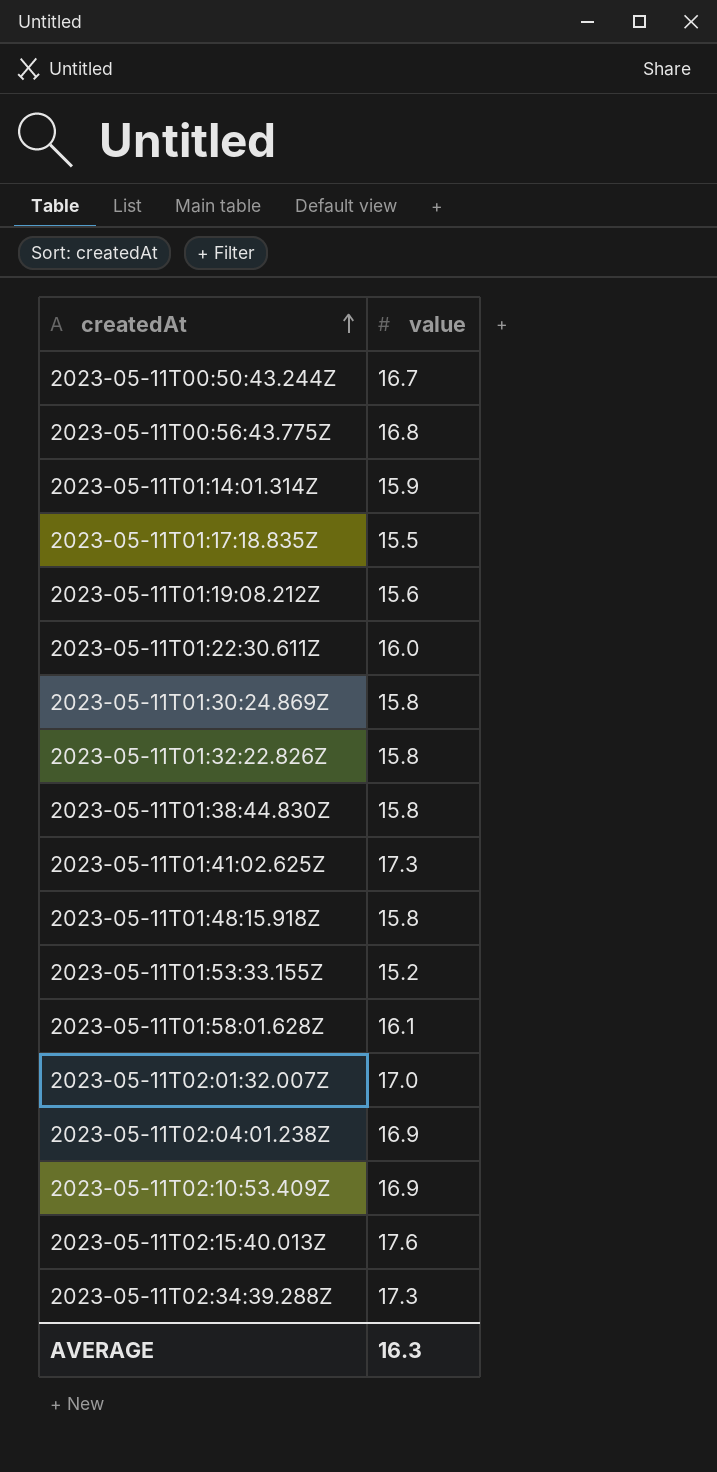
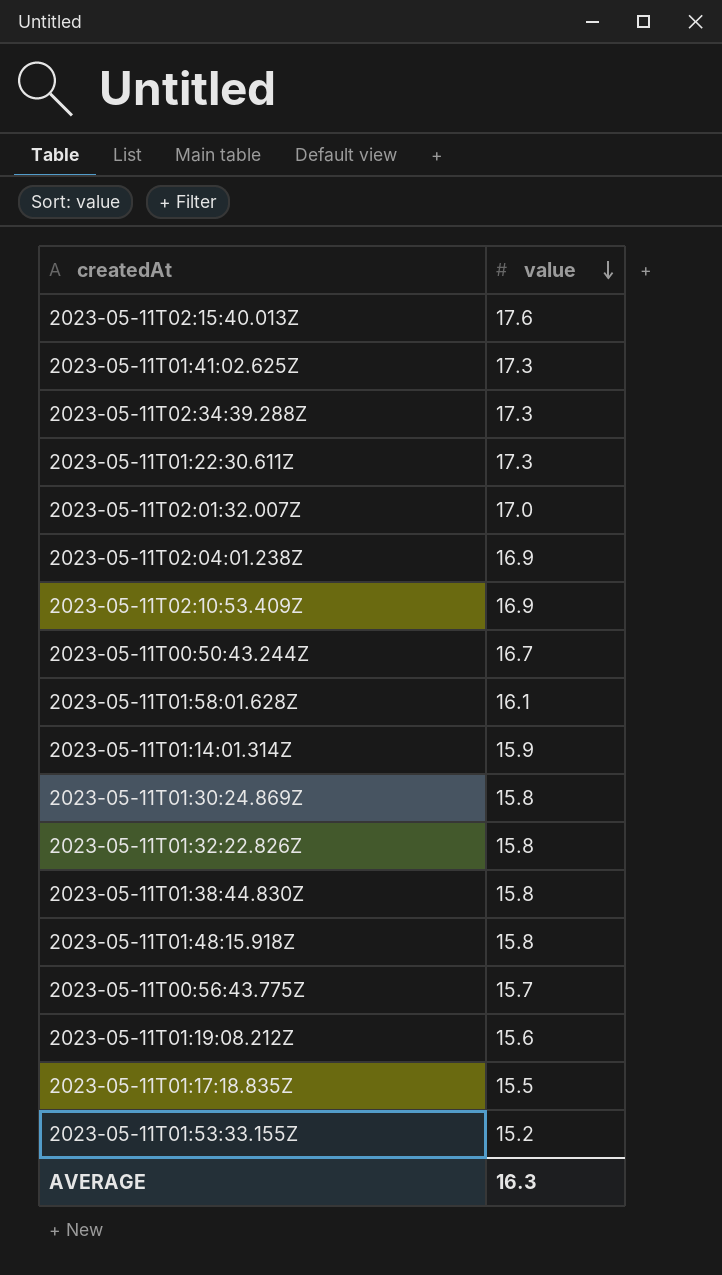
row order: createdAt ascending -> value descending
2023-05-11T01:22:30.611Z | value: 16.0 -> 17.3
2023-05-11T00:56:43.775Z | value: 16.8 -> 15.7

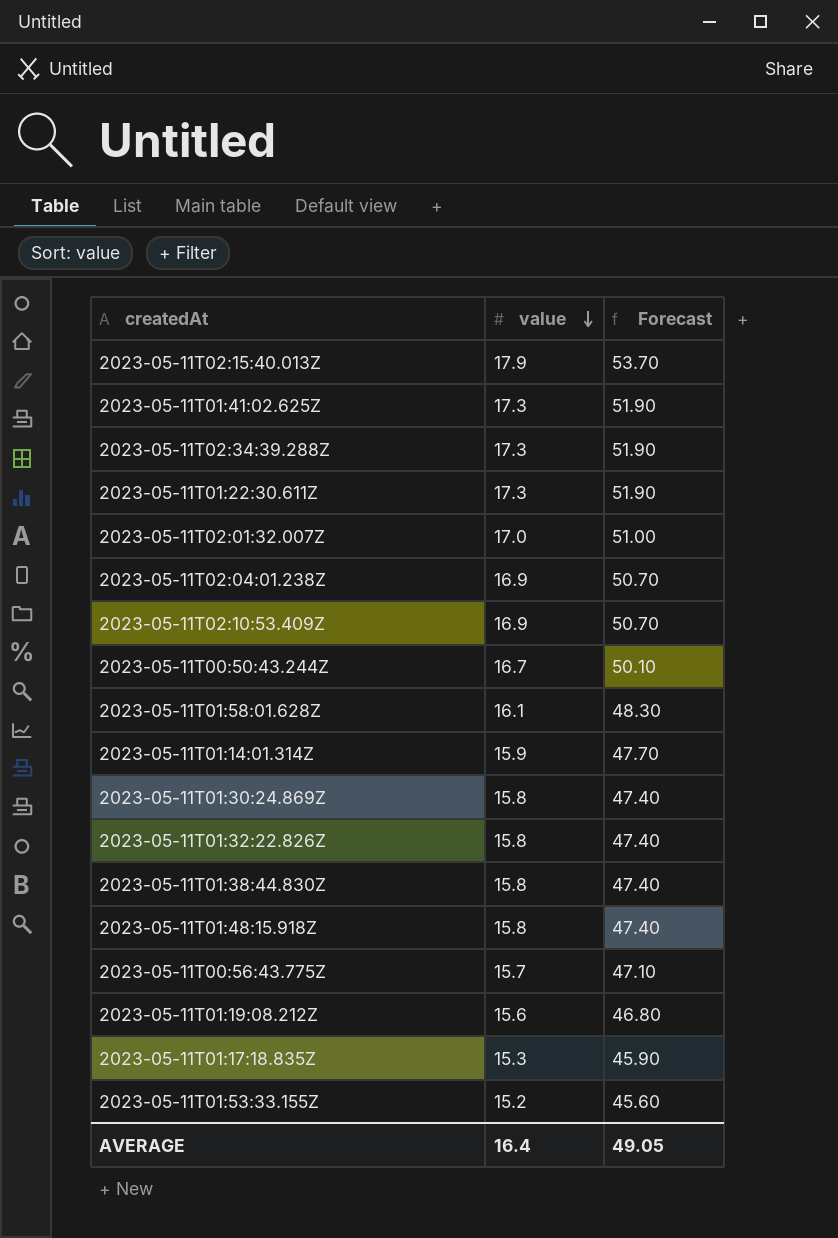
column Forecast | formula: none -> [value] * 3
2023-05-11T02:15:40.013Z | value: 17.6 -> 17.9
2023-05-11T01:17:18.835Z | value: 15.5 -> 15.3
AVERAGE | value: 16.3 -> 16.4

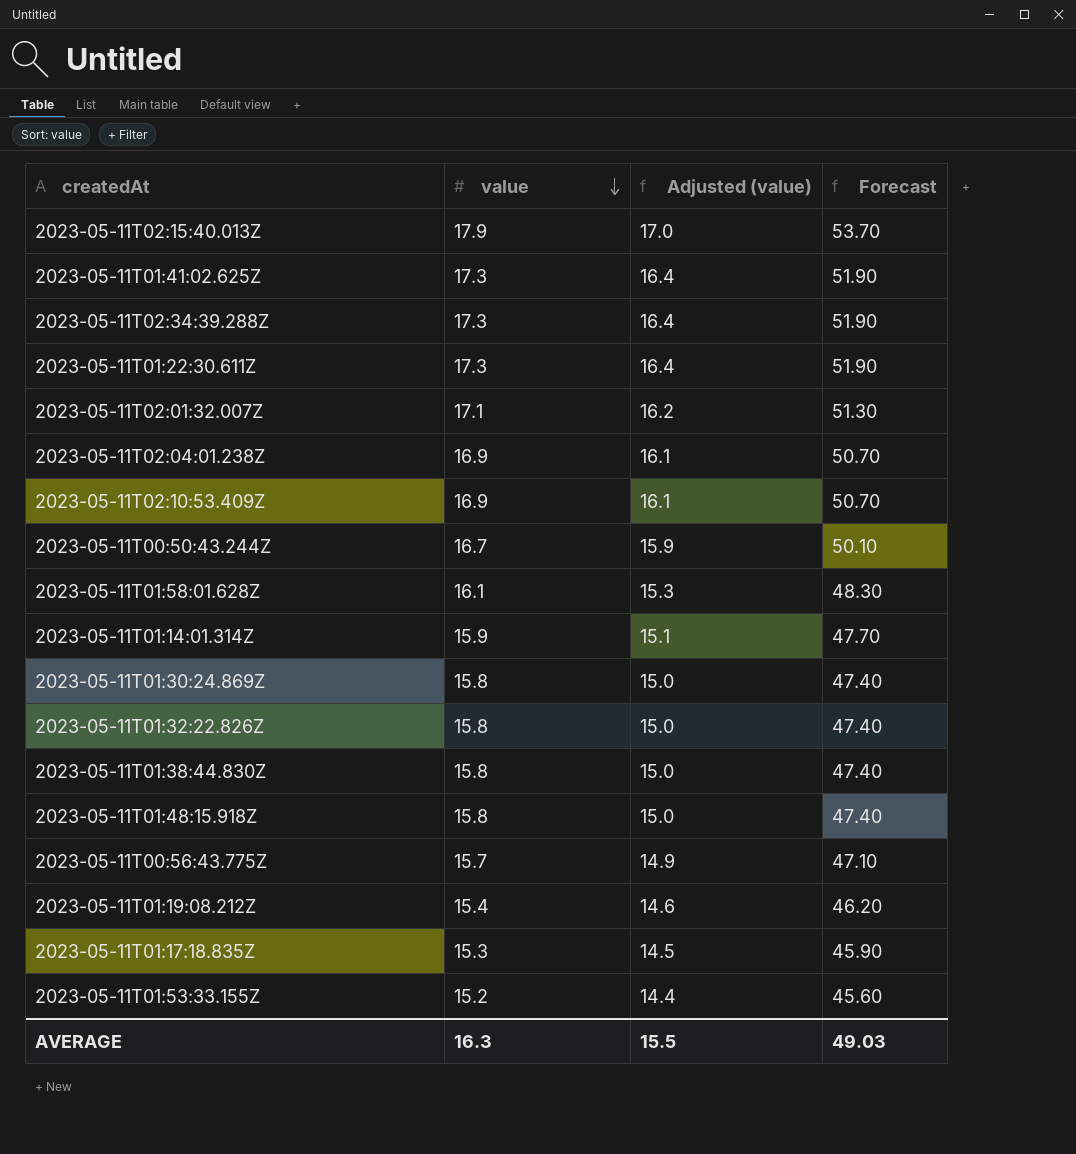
column Adjusted (value) | formula: none -> [value] * 0.95
2023-05-11T02:01:32.007Z | value: 17.0 -> 17.1
2023-05-11T02:01:32.007Z | Forecast: 51.00 -> 51.30
2023-05-11T01:19:08.212Z | value: 15.6 -> 15.4
2023-05-11T01:19:08.212Z | Forecast: 46.80 -> 46.20
AVERAGE | value: 16.4 -> 16.3
AVERAGE | Forecast: 49.05 -> 49.03

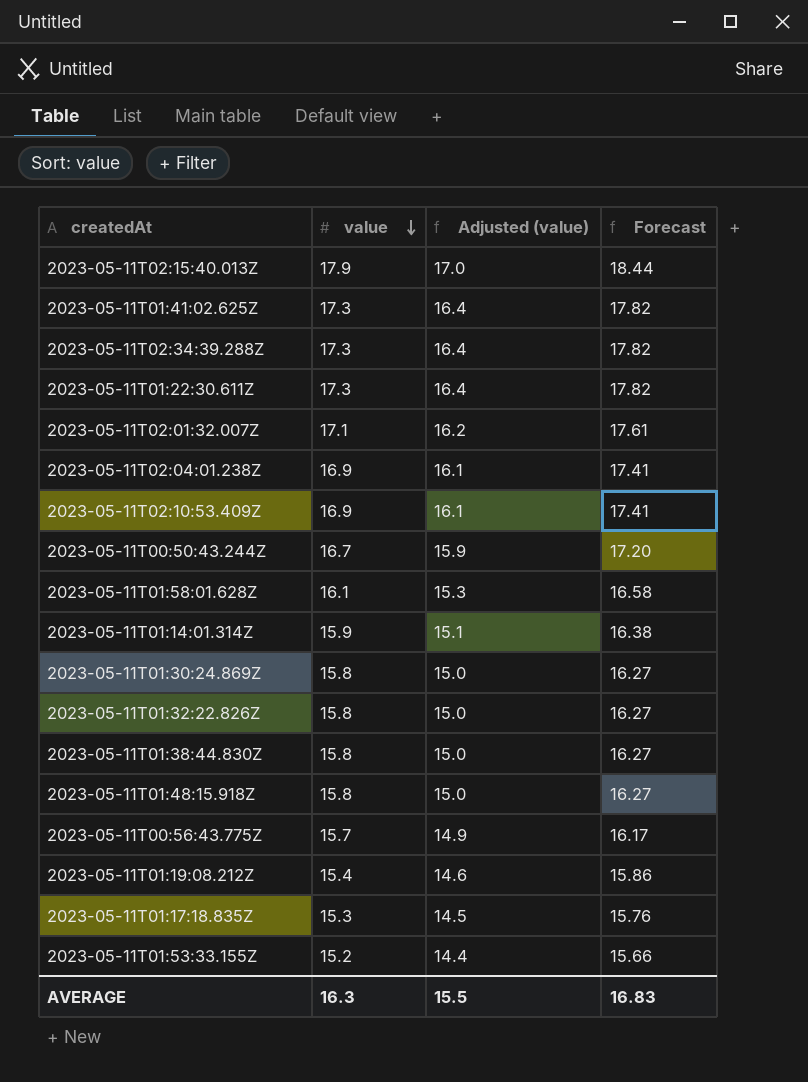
column Forecast | formula: [value] * 3 -> [value] * 1.03
AVERAGE | Forecast: 49.03 -> 16.83

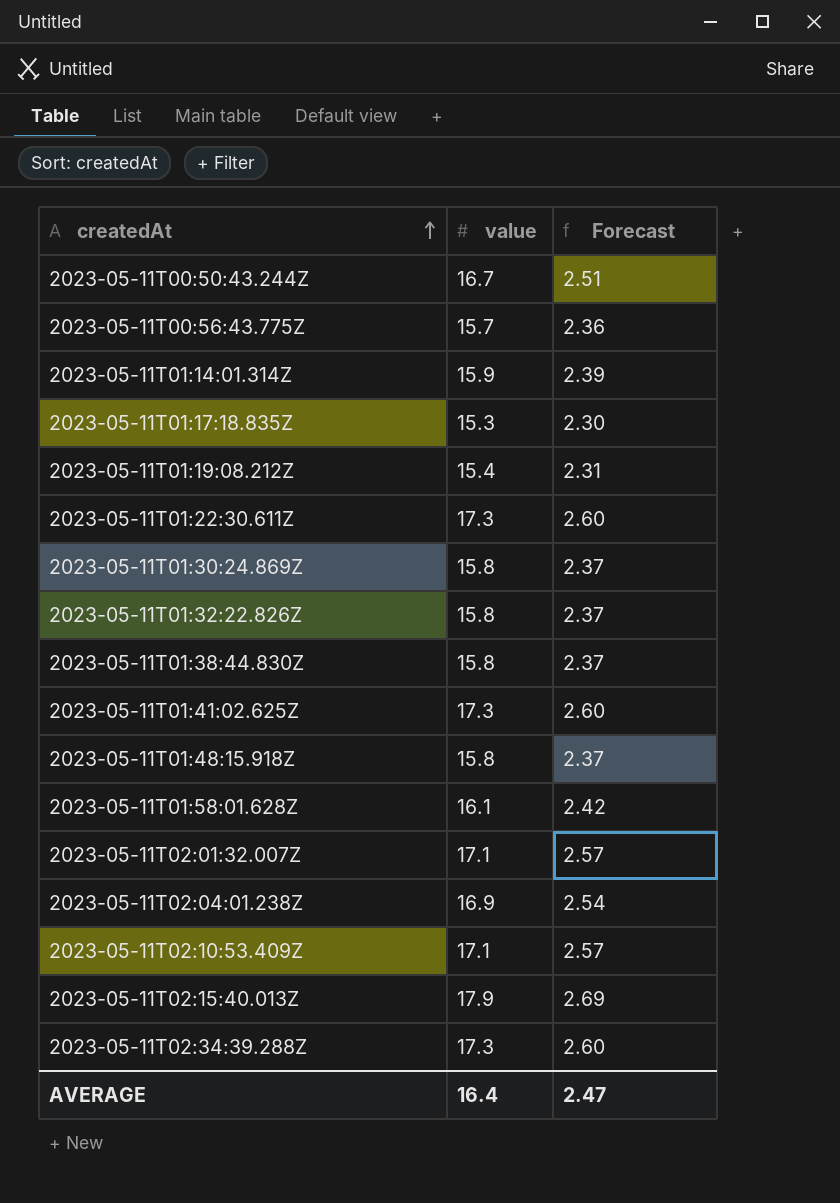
row order: value descending -> createdAt ascending
column Adjusted (value) | formula: [value] * 0.95 -> none
column Forecast | formula: [value] * 1.03 -> [value] * 0.15
row 2023-05-11T01:53:33.155Z: 15.2 | 14.4 | 15.66 -> none
2023-05-11T02:10:53.409Z | value: 16.9 -> 17.1
AVERAGE | value: 16.3 -> 16.4
AVERAGE | Forecast: 16.83 -> 2.47

